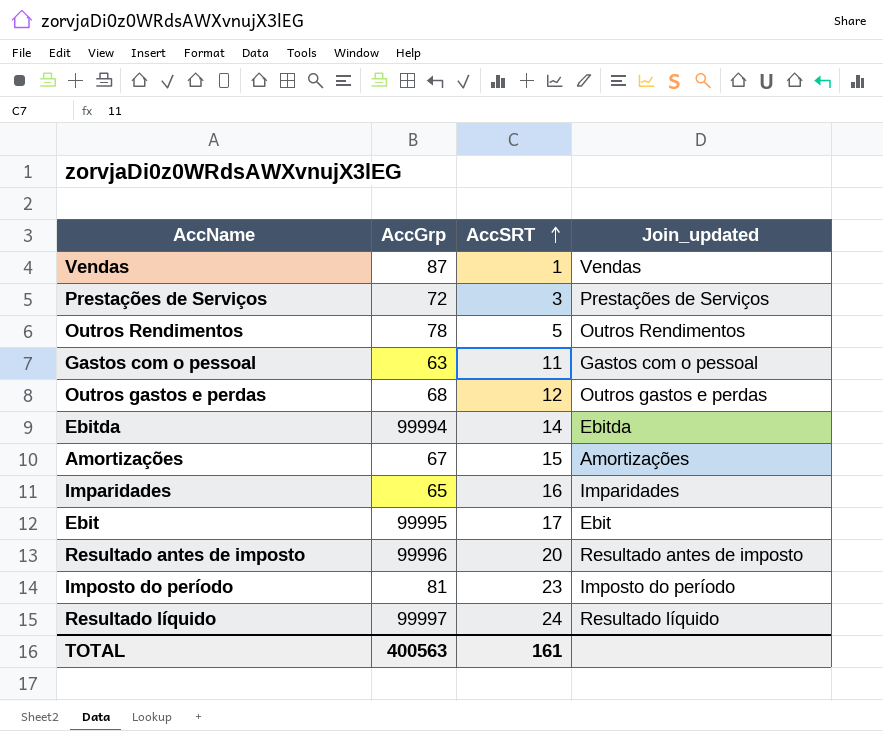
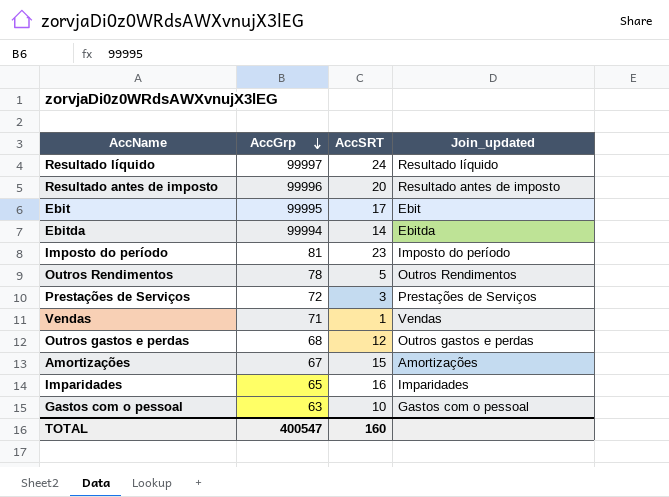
row order: AccSRT ascending -> AccGrp descending
Vendas | AccGrp: 87 -> 71
Gastos com o pessoal | AccSRT: 11 -> 10
TOTAL | AccGrp: 400563 -> 400547
TOTAL | AccSRT: 161 -> 160

